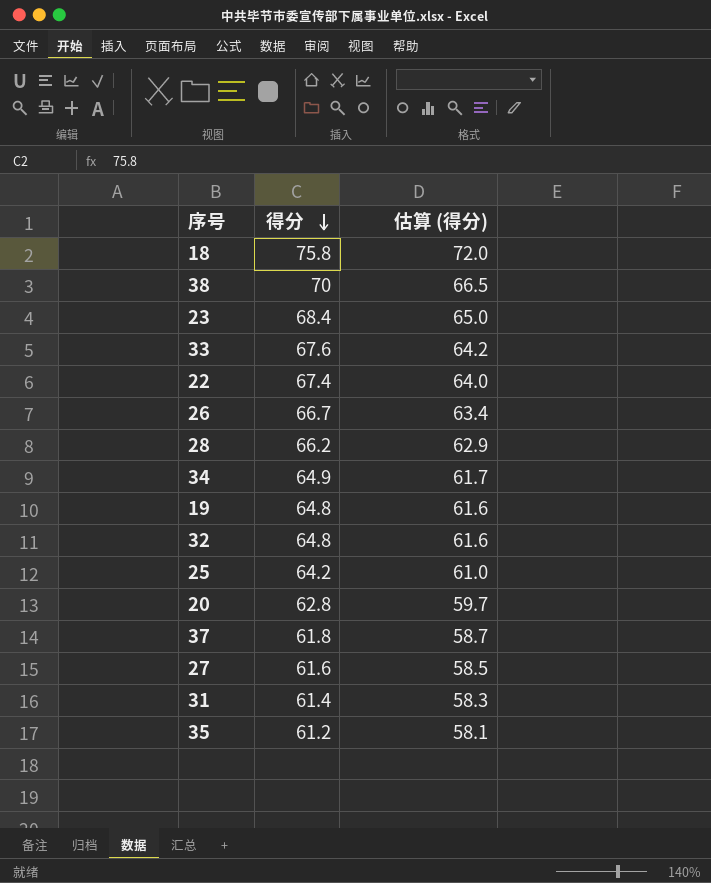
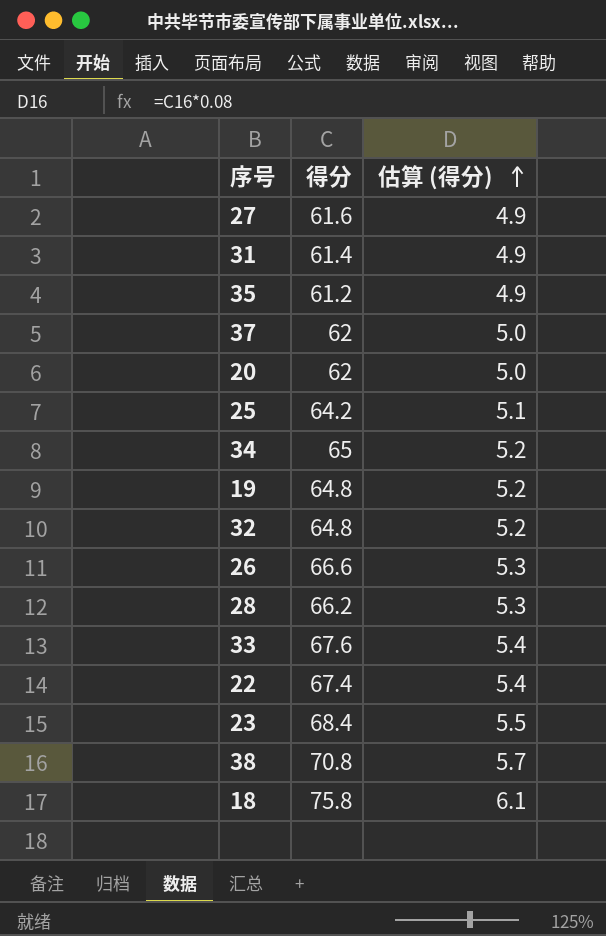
row order: 得分 descending -> 估算 (得分) ascending
column 估算 (得分) | formula: [得分] * 0.95 -> [得分] * 0.08
37 | 得分: 61.8 -> 62
20 | 得分: 62.8 -> 62
34 | 得分: 64.9 -> 65
26 | 得分: 66.7 -> 66.6
38 | 得分: 70 -> 70.8

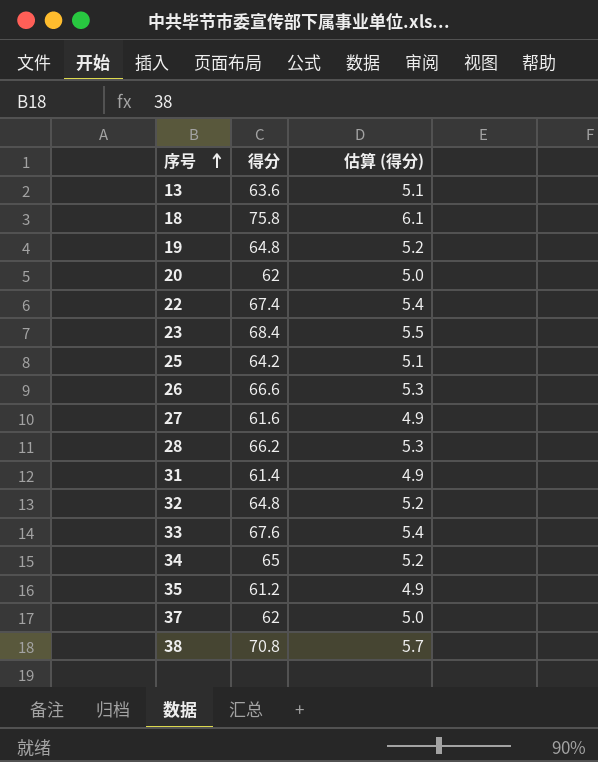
row order: 估算 (得分) ascending -> 序号 ascending
row 13: none -> 63.6 | 5.1

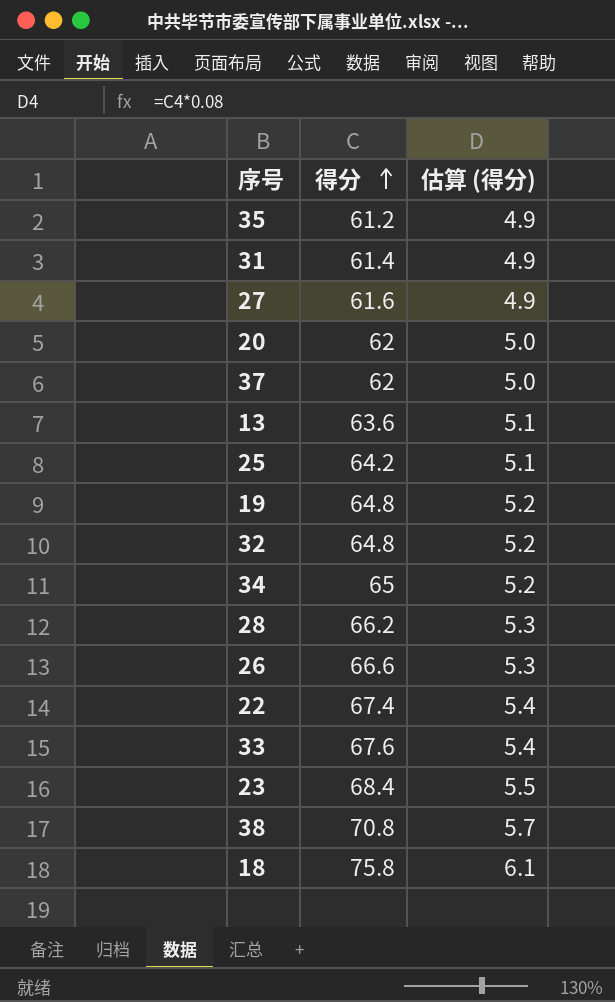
row order: 序号 ascending -> 得分 ascending

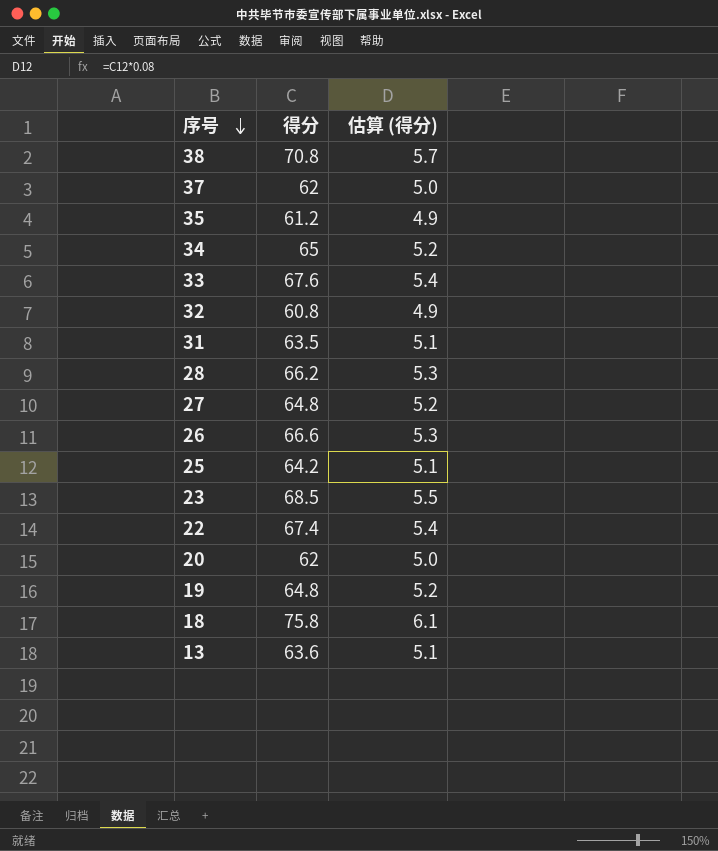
row order: 得分 ascending -> 序号 descending
32 | 得分: 64.8 -> 60.8
32 | 估算 (得分): 5.2 -> 4.9
31 | 得分: 61.4 -> 63.5
31 | 估算 (得分): 4.9 -> 5.1
27 | 得分: 61.6 -> 64.8
27 | 估算 (得分): 4.9 -> 5.2
23 | 得分: 68.4 -> 68.5

